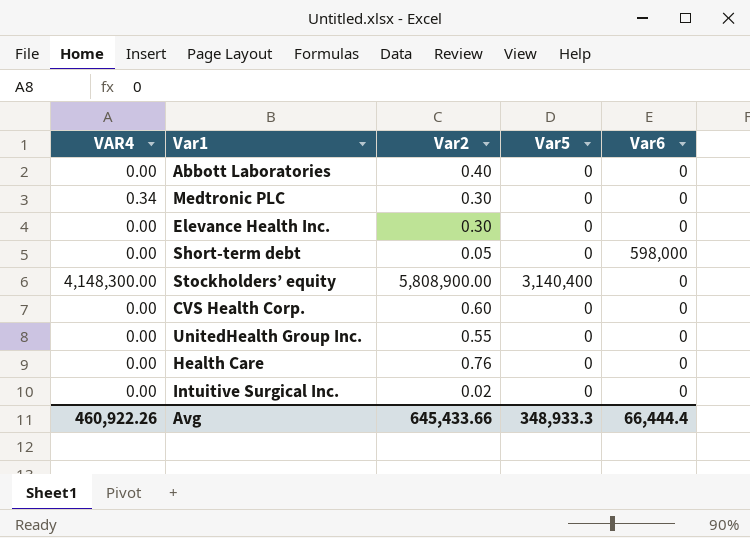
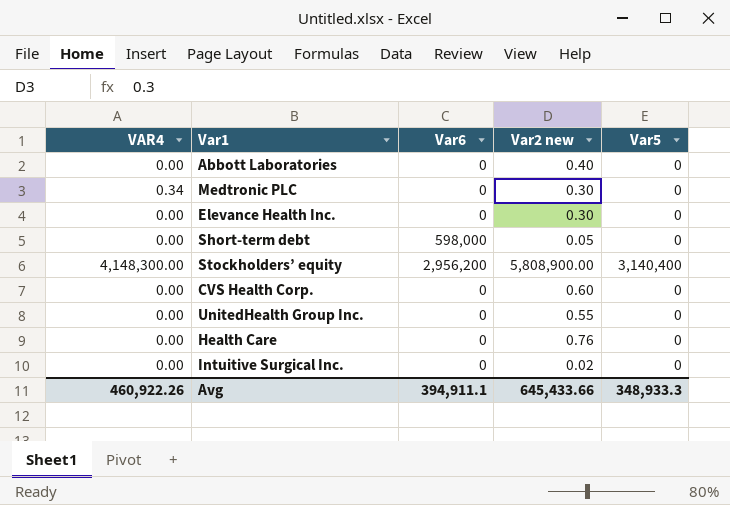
column Var6 | position: 5 -> 3
column name: Var2 -> Var2 new
Stockholders’ equity | Var6: 0 -> 2,956,200
Avg | Var6: 66,444.4 -> 394,911.1

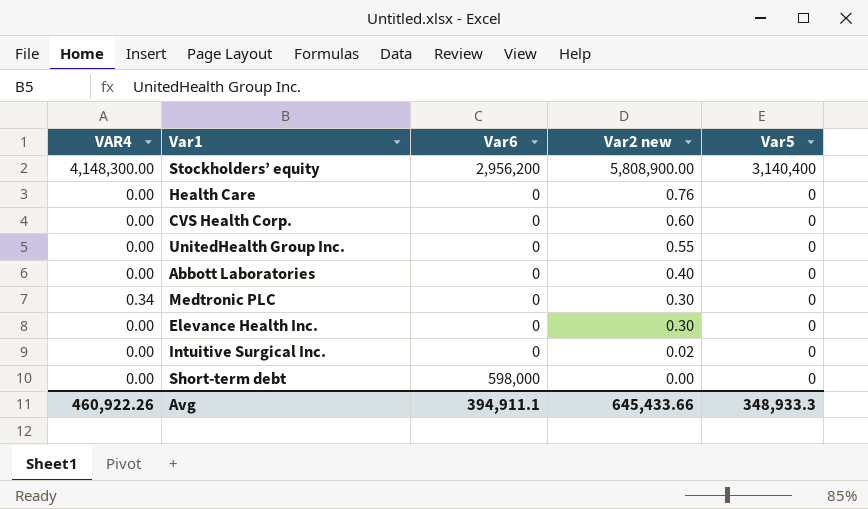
row order: none -> Var2 new descending
Short-term debt | Var2 new: 0.05 -> 0.00

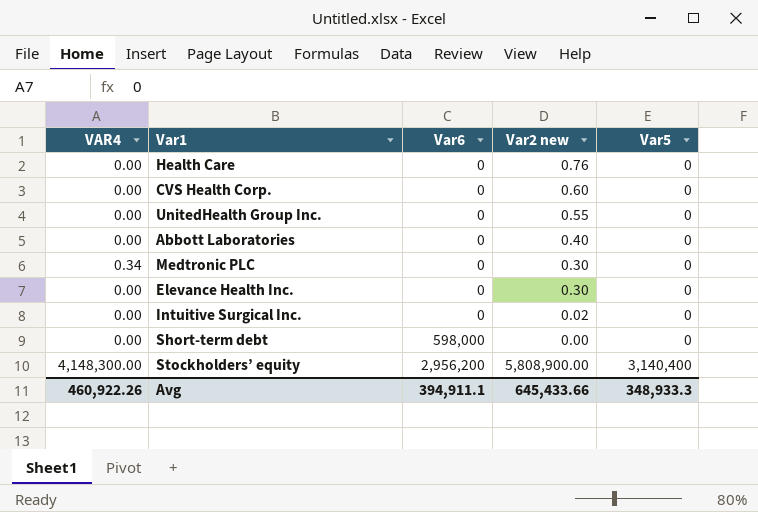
row order: Var2 new descending -> Var6 ascending

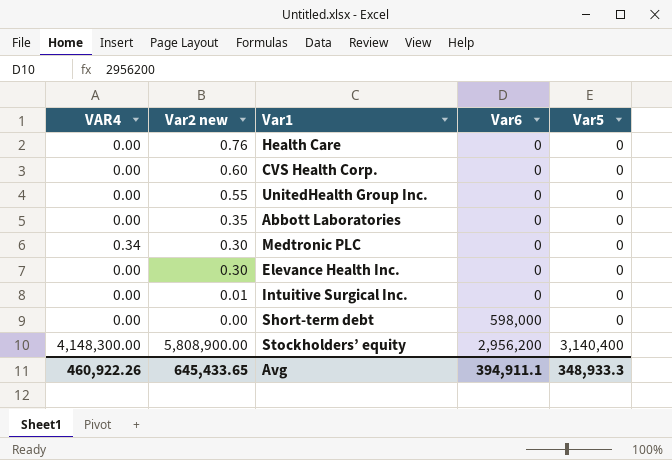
column Var2 new | position: 4 -> 2
Abbott Laboratories | Var2 new: 0.40 -> 0.35
Intuitive Surgical Inc. | Var2 new: 0.02 -> 0.01
Avg | Var2 new: 645,433.66 -> 645,433.65

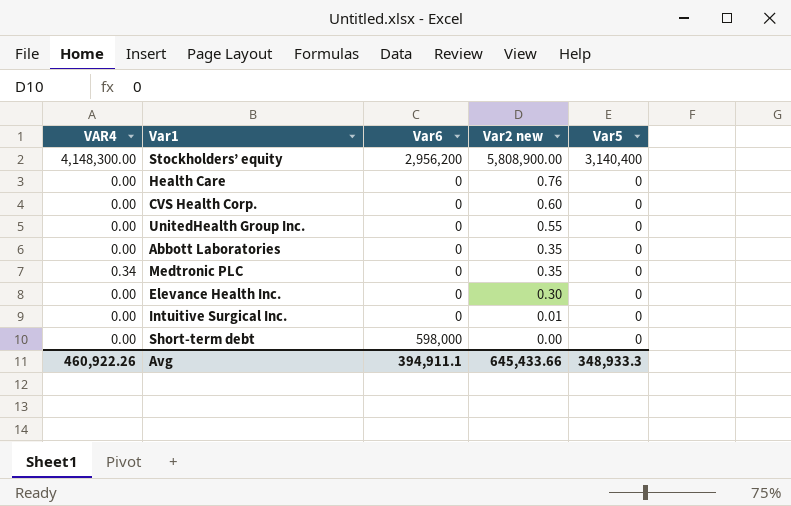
row order: Var6 ascending -> Var2 new descending
column Var2 new | position: 2 -> 4
Medtronic PLC | Var2 new: 0.30 -> 0.35
Avg | Var2 new: 645,433.65 -> 645,433.66

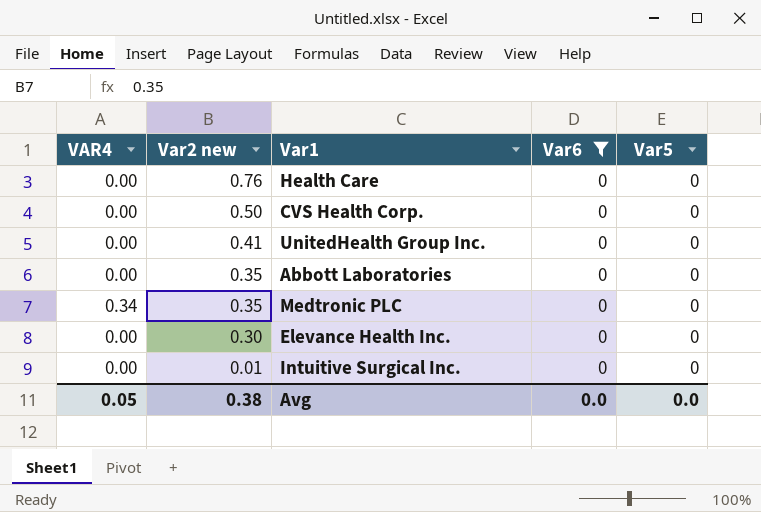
filter: none -> Var6 = 0
column Var2 new | position: 4 -> 2
CVS Health Corp. | Var2 new: 0.60 -> 0.50
UnitedHealth Group Inc. | Var2 new: 0.55 -> 0.41
Avg | VAR4: 460,922.26 -> 0.05
Avg | Var2 new: 645,433.66 -> 0.38
Avg | Var6: 394,911.1 -> 0.0
Avg | Var5: 348,933.3 -> 0.0

